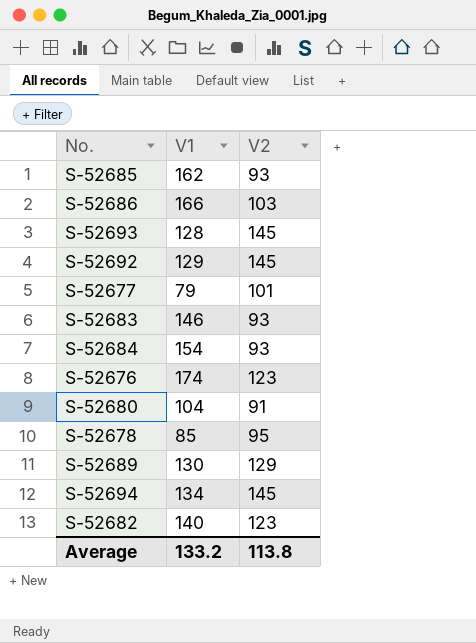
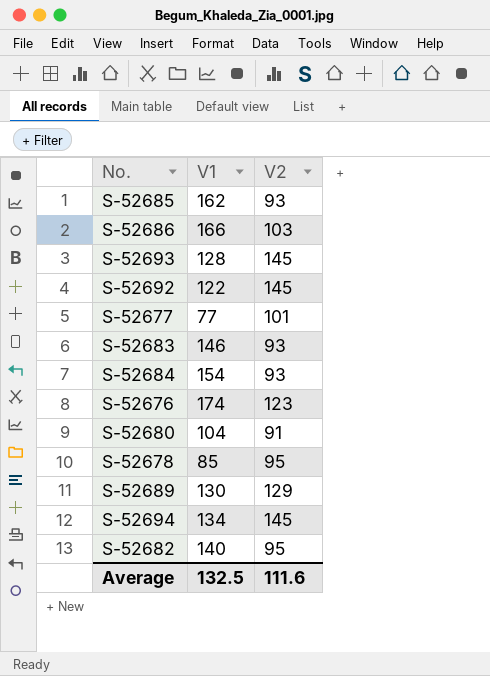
S-52692 | V1: 129 -> 122
S-52677 | V1: 79 -> 77
S-52682 | V2: 123 -> 95
Average | V1: 133.2 -> 132.5
Average | V2: 113.8 -> 111.6

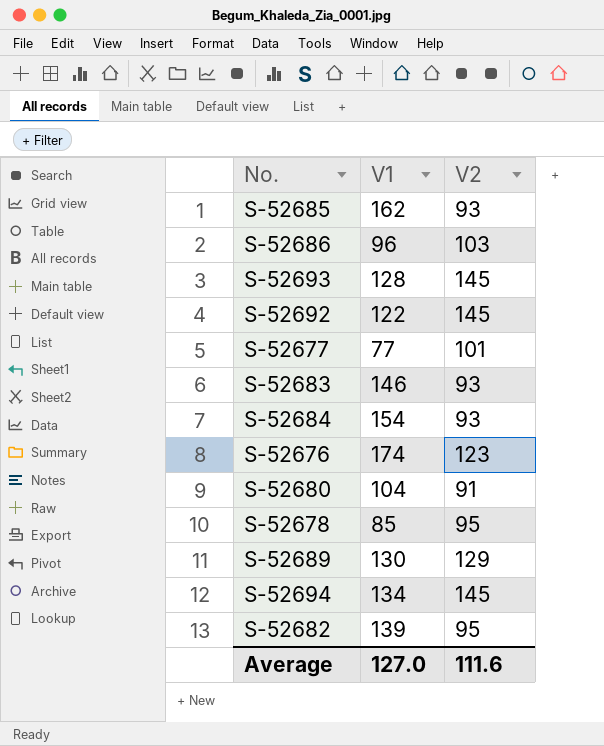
S-52686 | V1: 166 -> 96
S-52682 | V1: 140 -> 139
Average | V1: 132.5 -> 127.0

